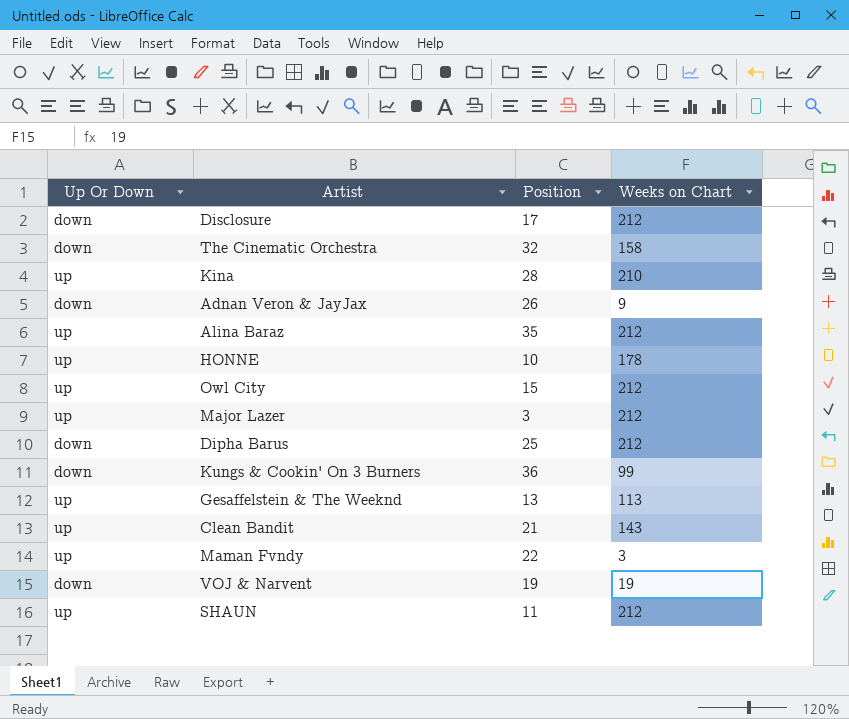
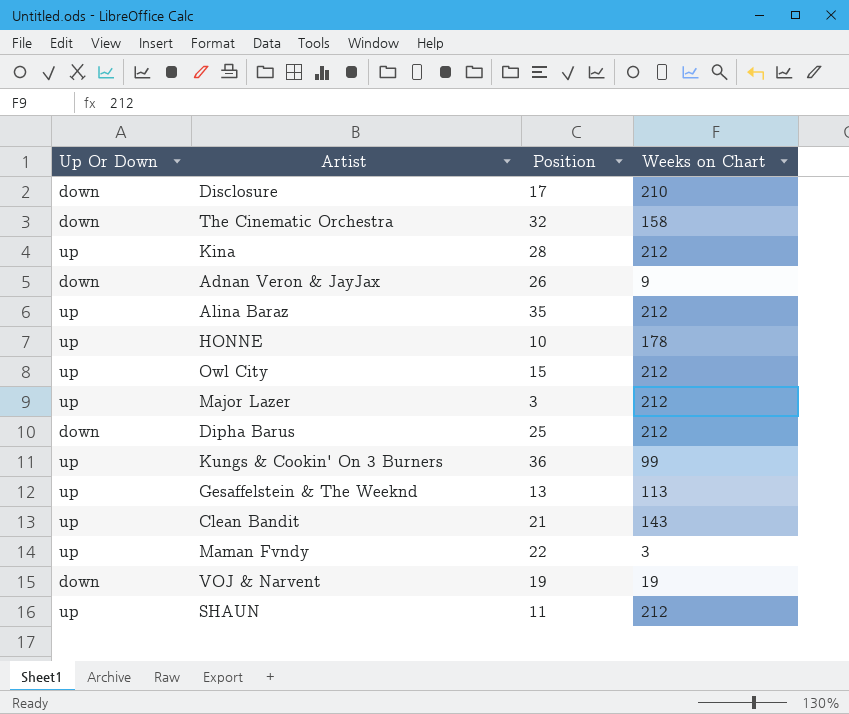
Disclosure | Weeks on Chart: 212 -> 210
Kina | Weeks on Chart: 210 -> 212
Kungs & Cookin' On 3 Burners | Up Or Down: down -> up

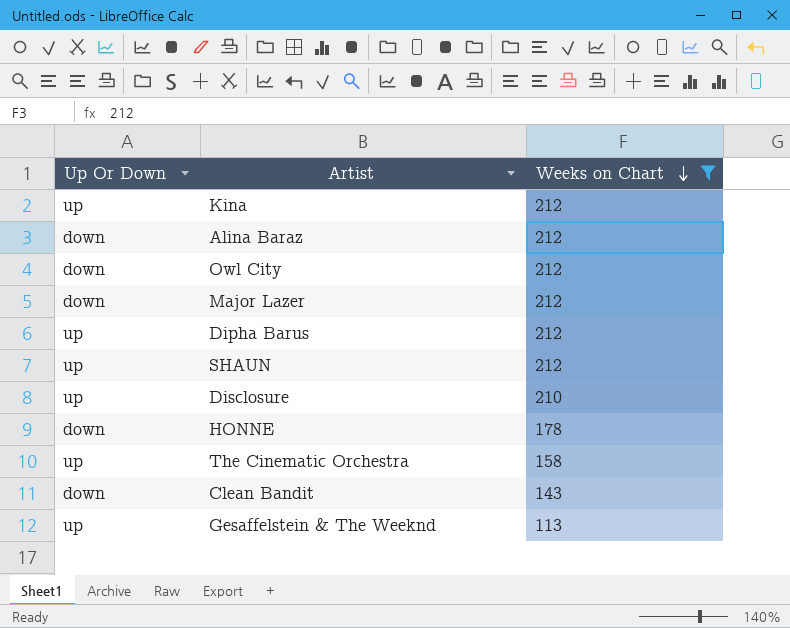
filter: none -> Weeks on Chart >= 113
row order: none -> Weeks on Chart descending
column Position | position: 3 -> none
Alina Baraz | Up Or Down: up -> down
Owl City | Up Or Down: up -> down
Major Lazer | Up Or Down: up -> down
Dipha Barus | Up Or Down: down -> up
Disclosure | Up Or Down: down -> up
HONNE | Up Or Down: up -> down
The Cinematic Orchestra | Up Or Down: down -> up
Clean Bandit | Up Or Down: up -> down

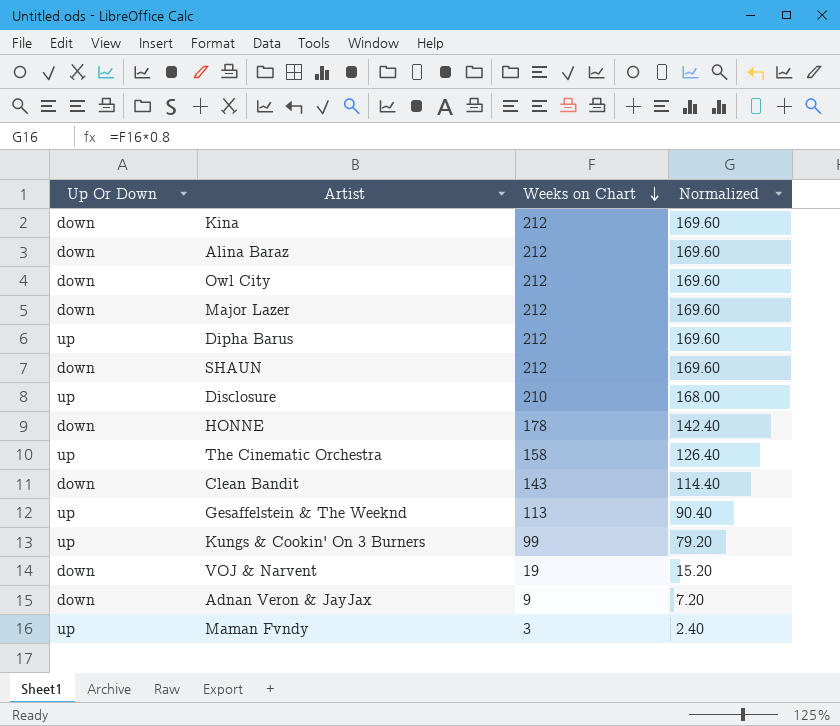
filter: Weeks on Chart >= 113 -> none
column Normalized | formula: none -> [Weeks on Chart] * 0.8
Kina | Up Or Down: up -> down
SHAUN | Up Or Down: up -> down

